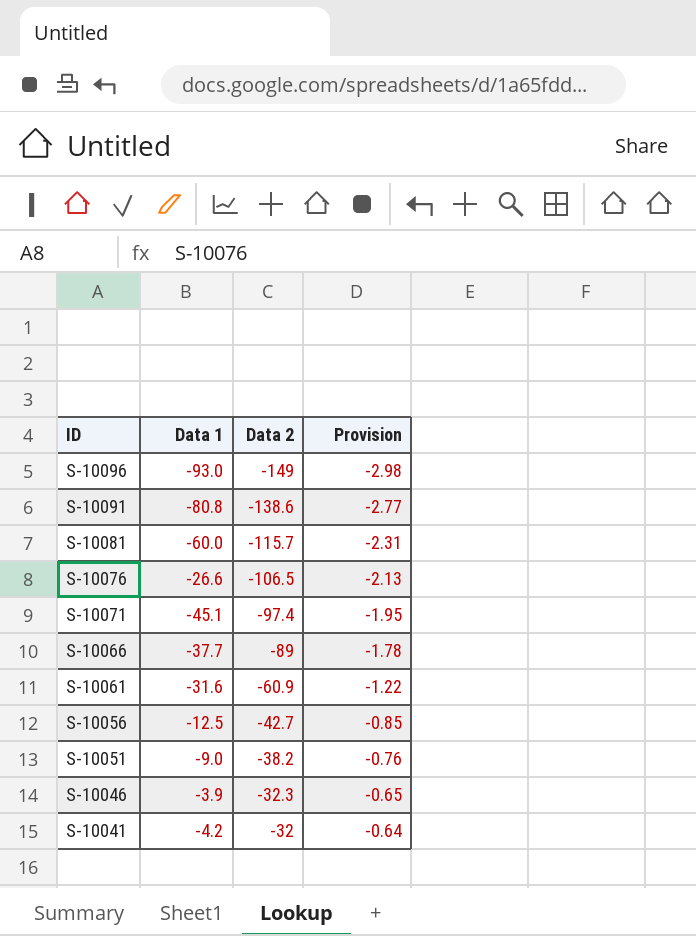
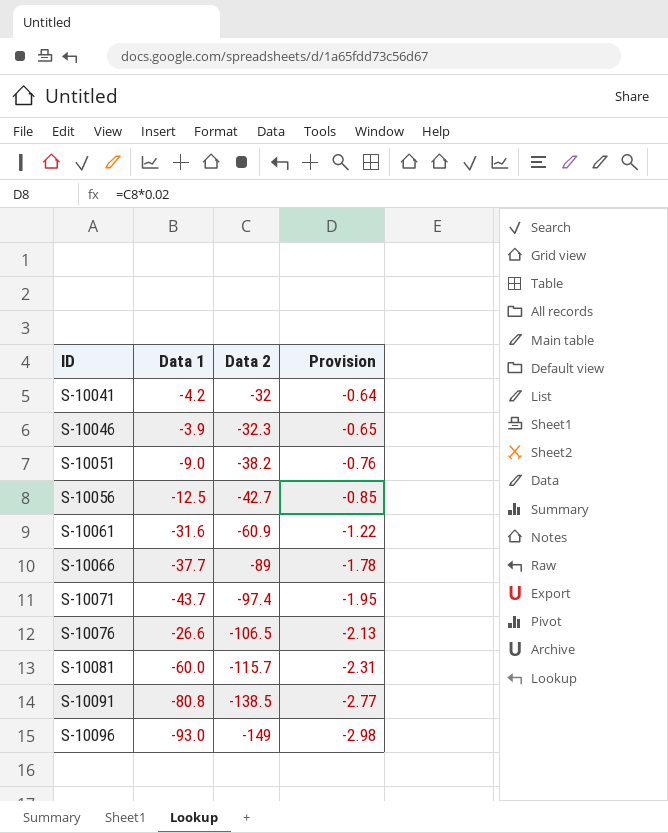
row order: ID descending -> ID ascending
S-10071 | Data 1: -45.1 -> -43.7
S-10091 | Data 2: -138.6 -> -138.5

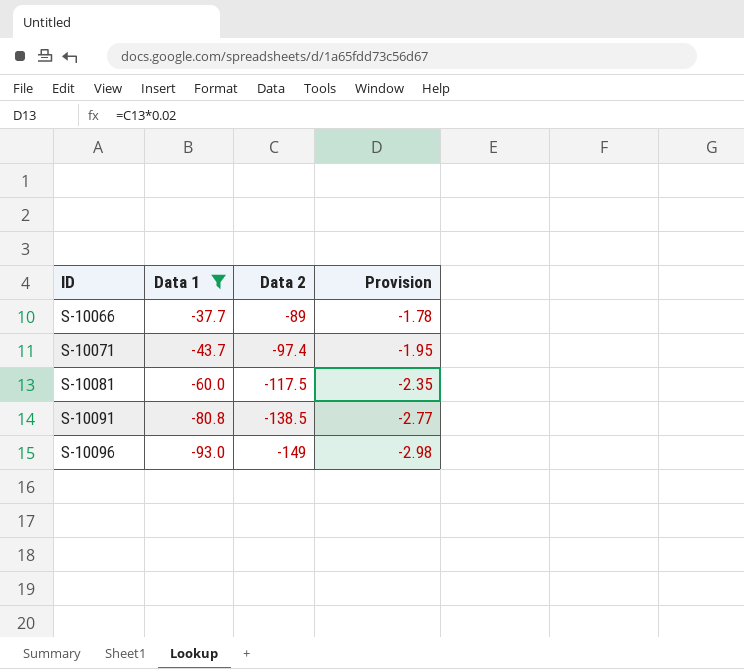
filter: none -> Data 1 <= -37.7
S-10081 | Data 2: -115.7 -> -117.5
S-10081 | Provision: -2.31 -> -2.35

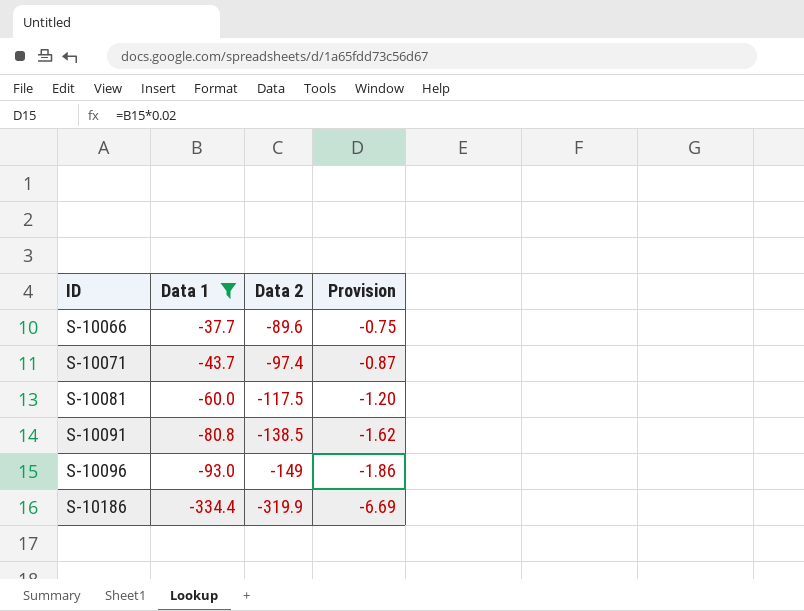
column Provision | formula: [Data 2] * 0.02 -> [Data 1] * 0.02
S-10066 | Data 2: -89 -> -89.6
row S-10186: none -> -334.4 | -319.9 | -6.69

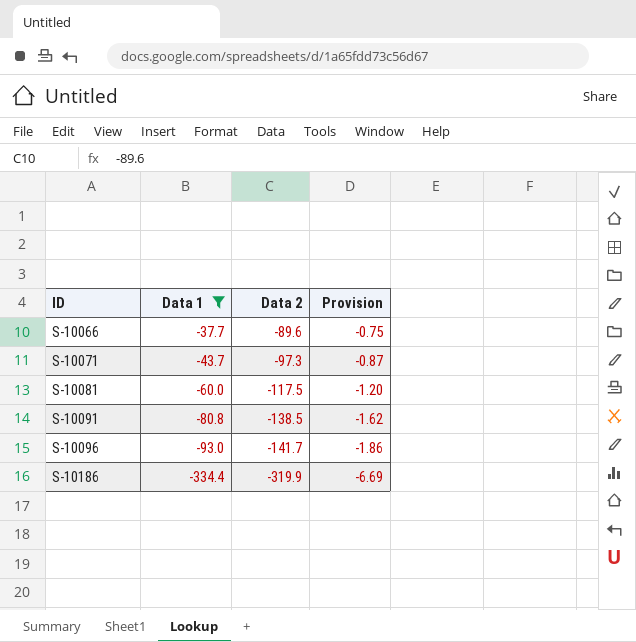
S-10071 | Data 2: -97.4 -> -97.3
S-10096 | Data 2: -149 -> -141.7

